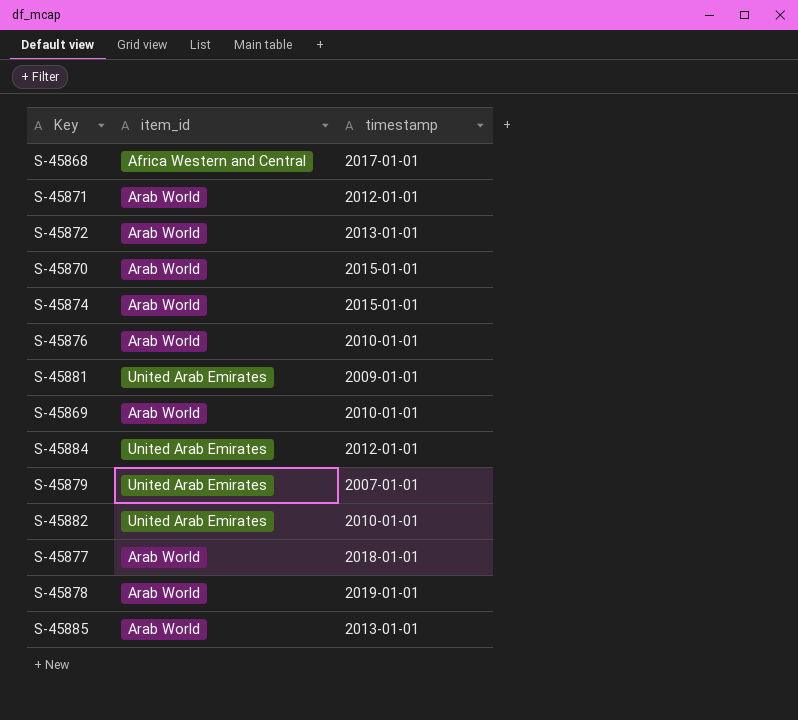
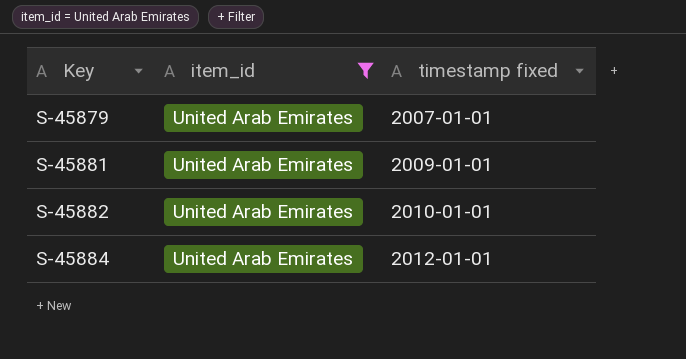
filter: none -> item_id = United Arab Emirates
row order: none -> Key ascending
column name: timestamp -> timestamp fixed

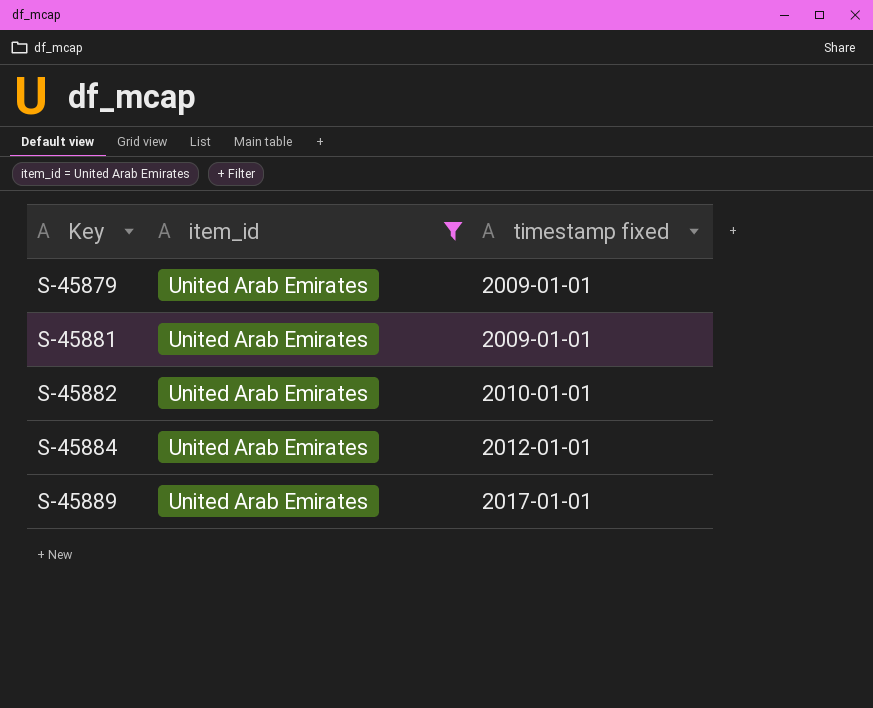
S-45879 | timestamp fixed: 2007-01-01 -> 2009-01-01
row S-45889: none -> United Arab Emirates | 2017-01-01

